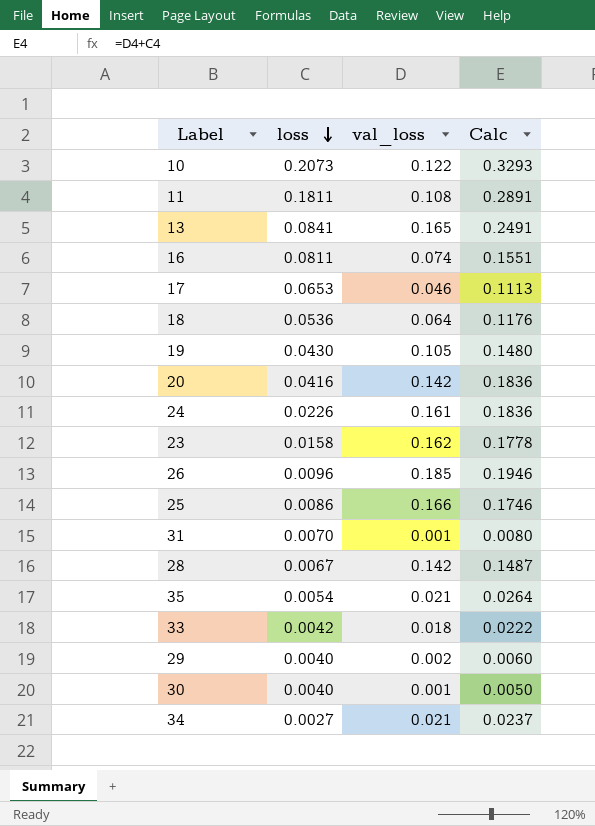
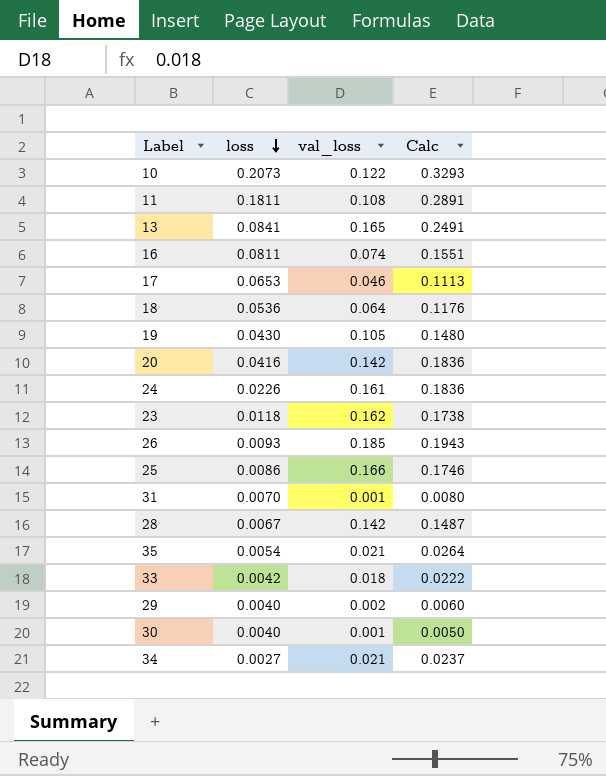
23 | loss: 0.0158 -> 0.0118
23 | Calc: 0.1778 -> 0.1738
26 | loss: 0.0096 -> 0.0093
26 | Calc: 0.1946 -> 0.1943

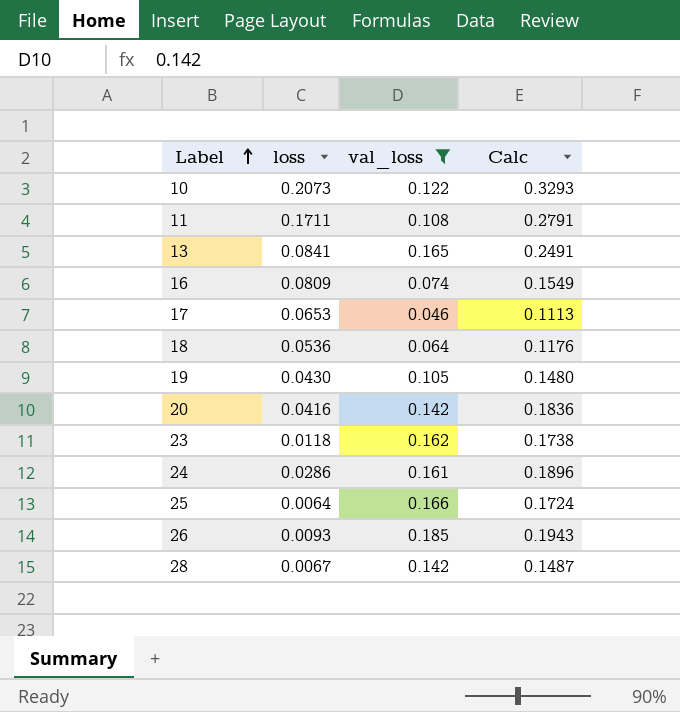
filter: none -> val_loss >= 0.046
row order: loss descending -> Label ascending
11 | loss: 0.1811 -> 0.1711
11 | Calc: 0.2891 -> 0.2791
16 | loss: 0.0811 -> 0.0809
16 | Calc: 0.1551 -> 0.1549
24 | loss: 0.0226 -> 0.0286
24 | Calc: 0.1836 -> 0.1896
25 | loss: 0.0086 -> 0.0064
25 | Calc: 0.1746 -> 0.1724

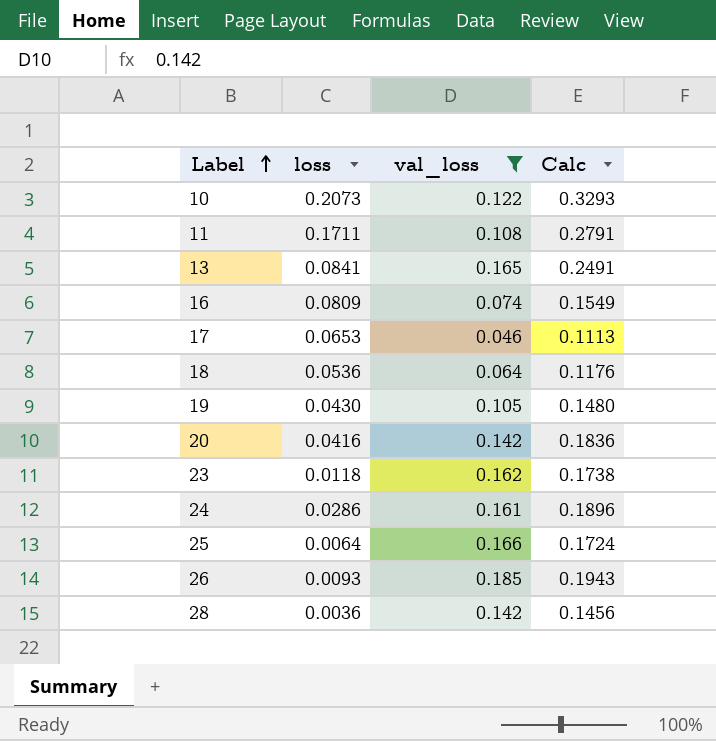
28 | loss: 0.0067 -> 0.0036
28 | Calc: 0.1487 -> 0.1456

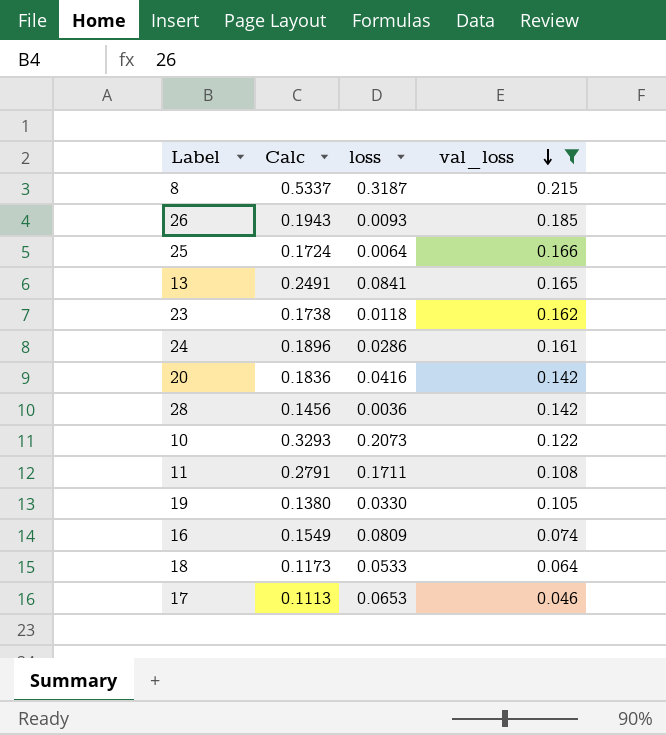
row order: Label ascending -> val_loss descending
column Calc | position: 4 -> 2
row 8: none -> 0.5337 | 0.3187 | 0.215
19 | Calc: 0.1480 -> 0.1380
19 | loss: 0.0430 -> 0.0330
18 | Calc: 0.1176 -> 0.1173
18 | loss: 0.0536 -> 0.0533

